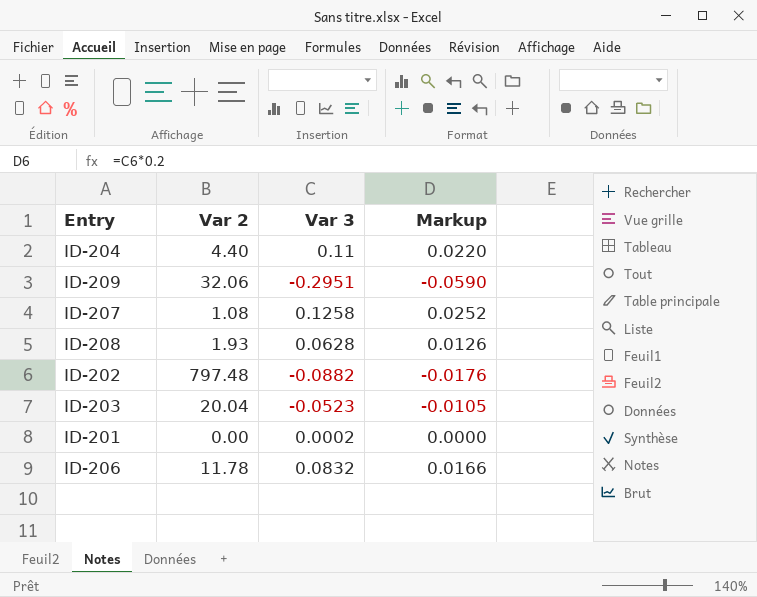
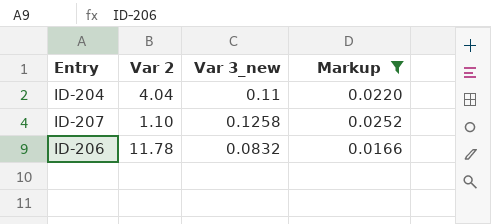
filter: none -> Markup >= 0.0166
column name: Var 3 -> Var 3_new
ID-204 | Var 2: 4.40 -> 4.04
ID-207 | Var 2: 1.08 -> 1.10

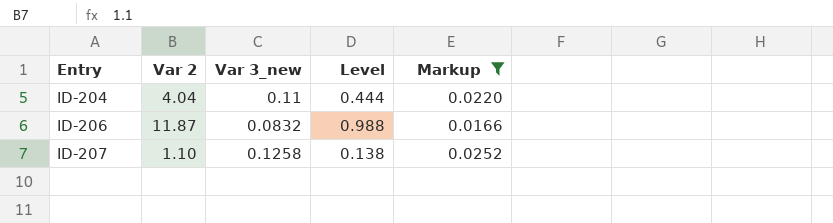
row order: none -> Entry ascending
column Level | formula: none -> [Var 2] * [Var 3_new]
ID-206 | Var 2: 11.78 -> 11.87

